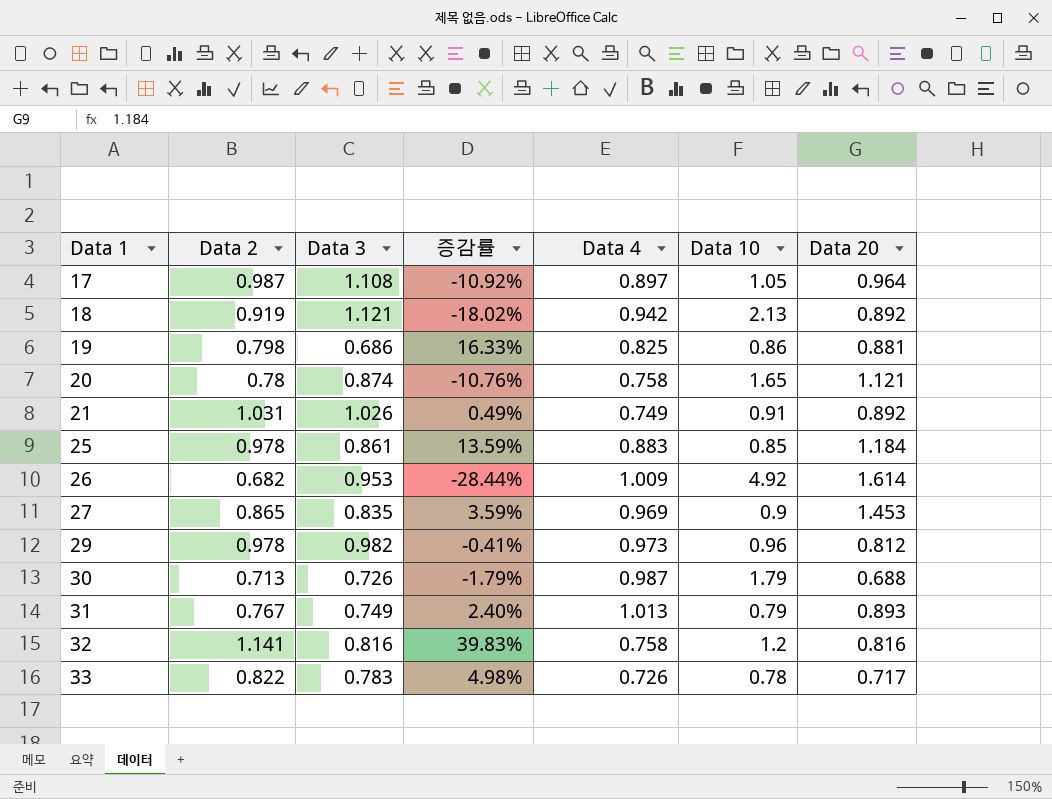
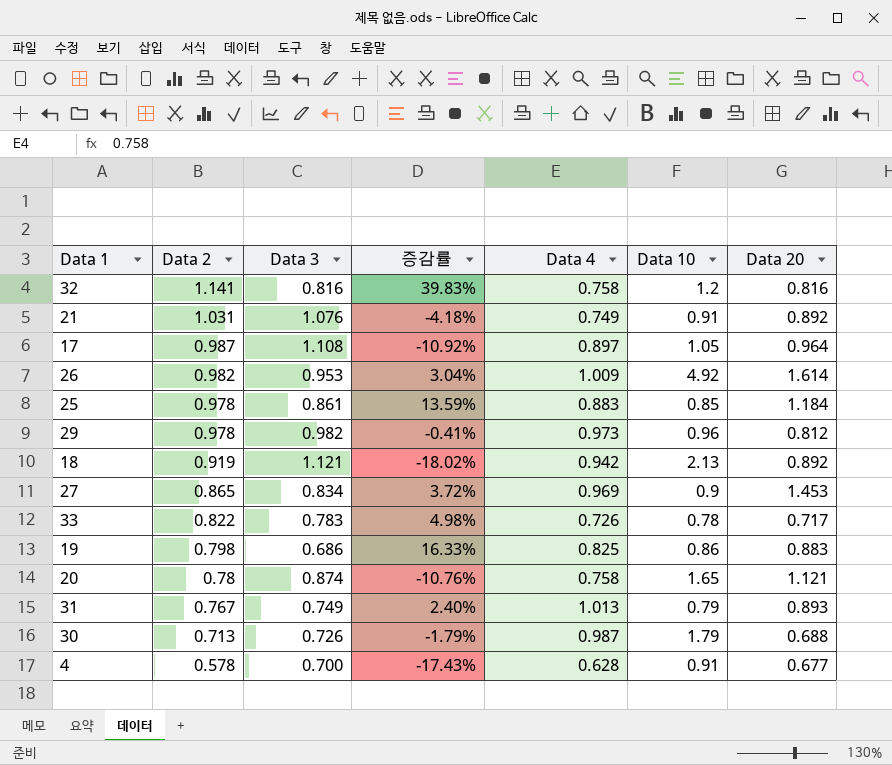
row order: Data 1 ascending -> Data 2 descending
21 | Data 3: 1.026 -> 1.076
21 | 증감률: 0.49% -> -4.18%
26 | Data 2: 0.682 -> 0.982
26 | 증감률: -28.44% -> 3.04%
27 | Data 3: 0.835 -> 0.834
27 | 증감률: 3.59% -> 3.72%
19 | Data 20: 0.881 -> 0.883
row 4: none -> 0.578 | 0.700 | -17.43% | 0.628 | 0.91 | 0.677

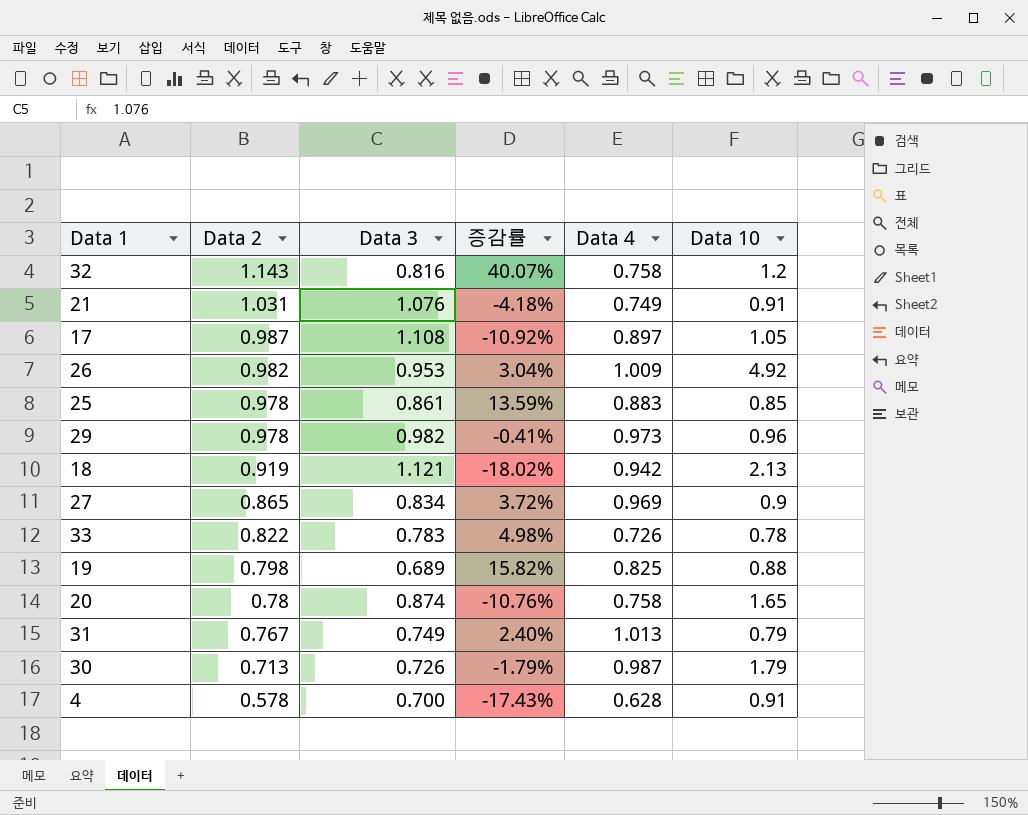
column Data 20 | position: 7 -> none
32 | Data 2: 1.141 -> 1.143
32 | 증감률: 39.83% -> 40.07%
19 | Data 3: 0.686 -> 0.689
19 | 증감률: 16.33% -> 15.82%
19 | Data 10: 0.86 -> 0.88

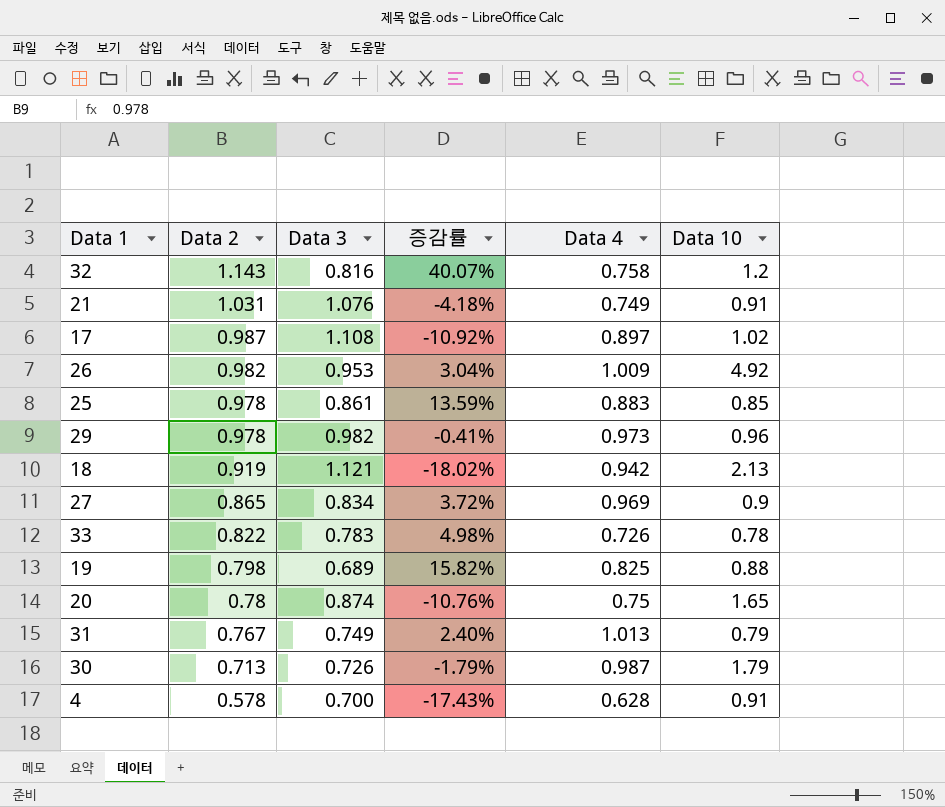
17 | Data 10: 1.05 -> 1.02
20 | Data 4: 0.758 -> 0.75

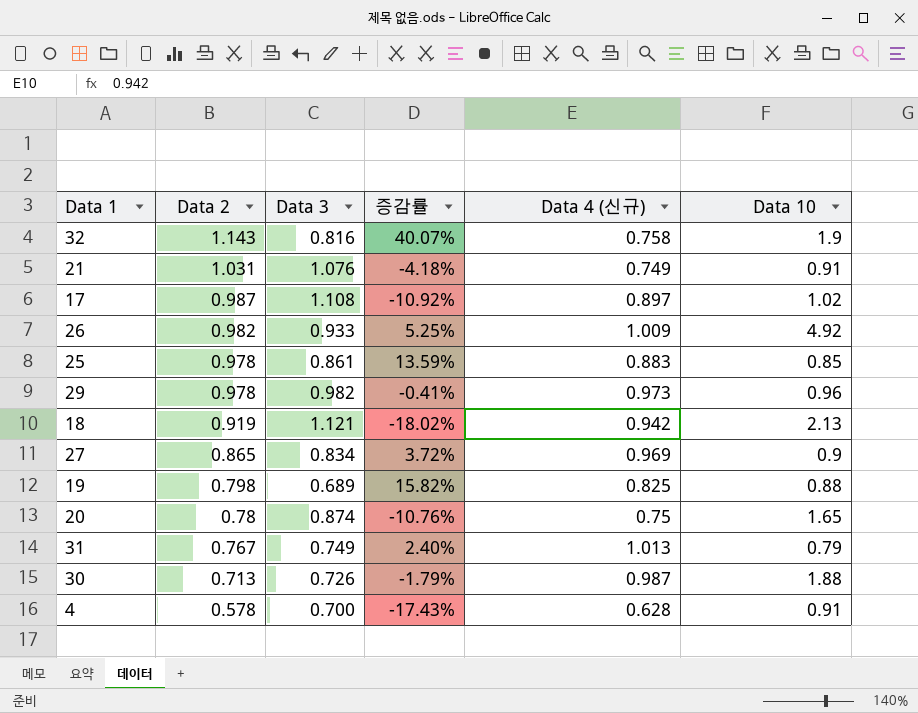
column name: Data 4 -> Data 4 (신규)
row 33: 0.822 | 0.783 | 4.98% | 0.726 | 0.78 -> none
32 | Data 10: 1.2 -> 1.9
26 | Data 3: 0.953 -> 0.933
26 | 증감률: 3.04% -> 5.25%
30 | Data 10: 1.79 -> 1.88

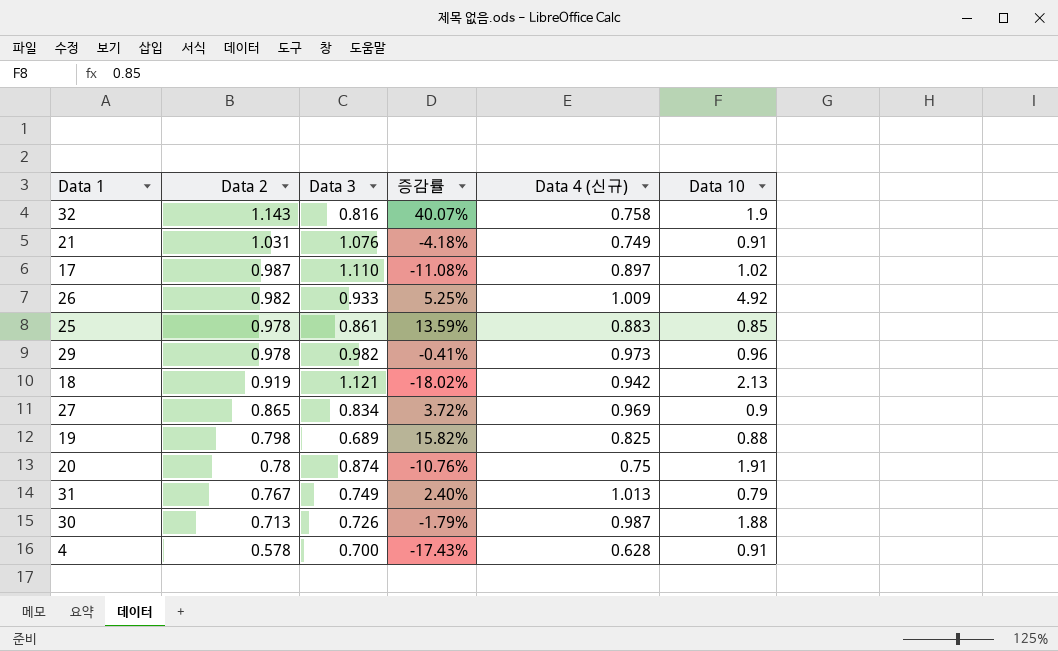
17 | Data 3: 1.108 -> 1.110
17 | 증감률: -10.92% -> -11.08%
20 | Data 10: 1.65 -> 1.91

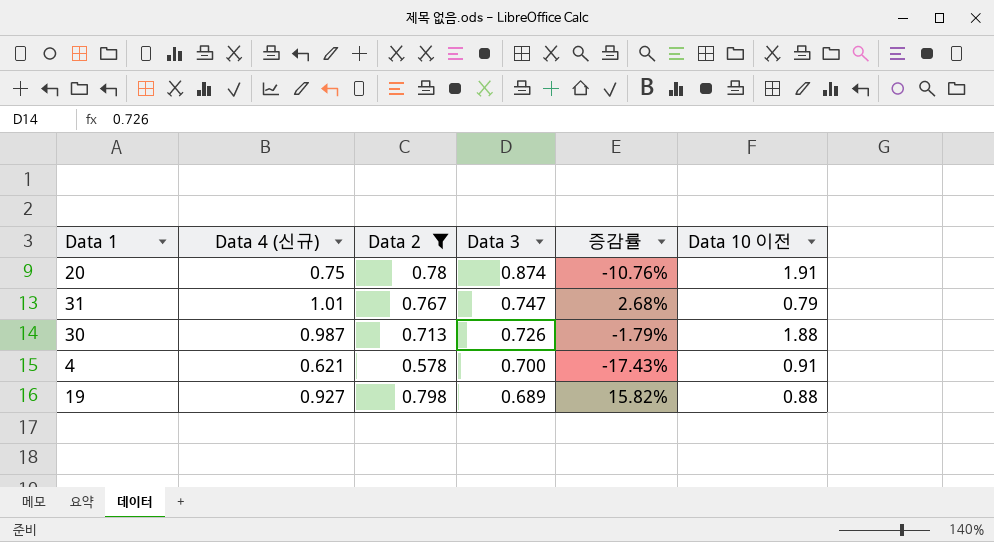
filter: none -> Data 2 <= 0.798
row order: Data 2 descending -> Data 3 descending
column Data 4 (신규) | position: 5 -> 2
column name: Data 10 -> Data 10 이전
31 | Data 4 (신규): 1.013 -> 1.01
31 | Data 3: 0.749 -> 0.747
31 | 증감률: 2.40% -> 2.68%
4 | Data 4 (신규): 0.628 -> 0.621
19 | Data 4 (신규): 0.825 -> 0.927

